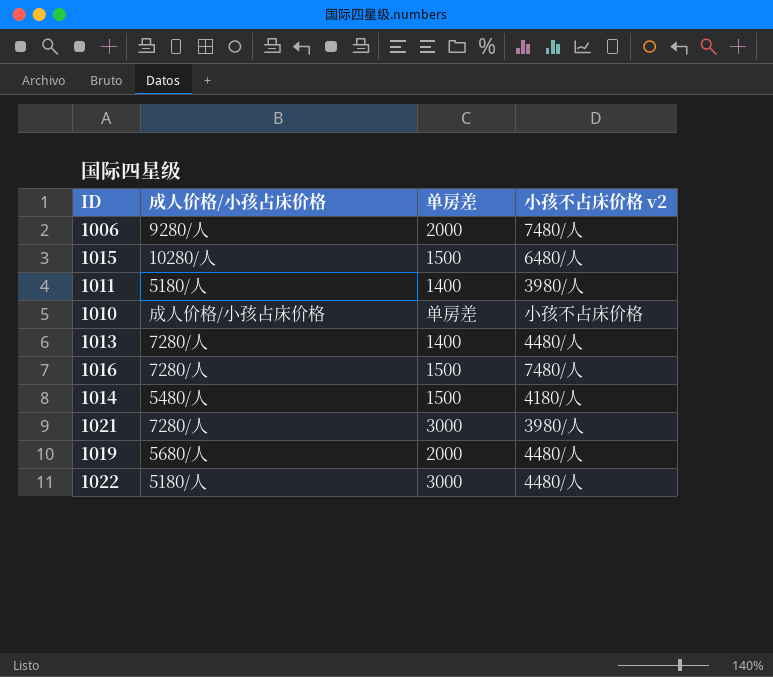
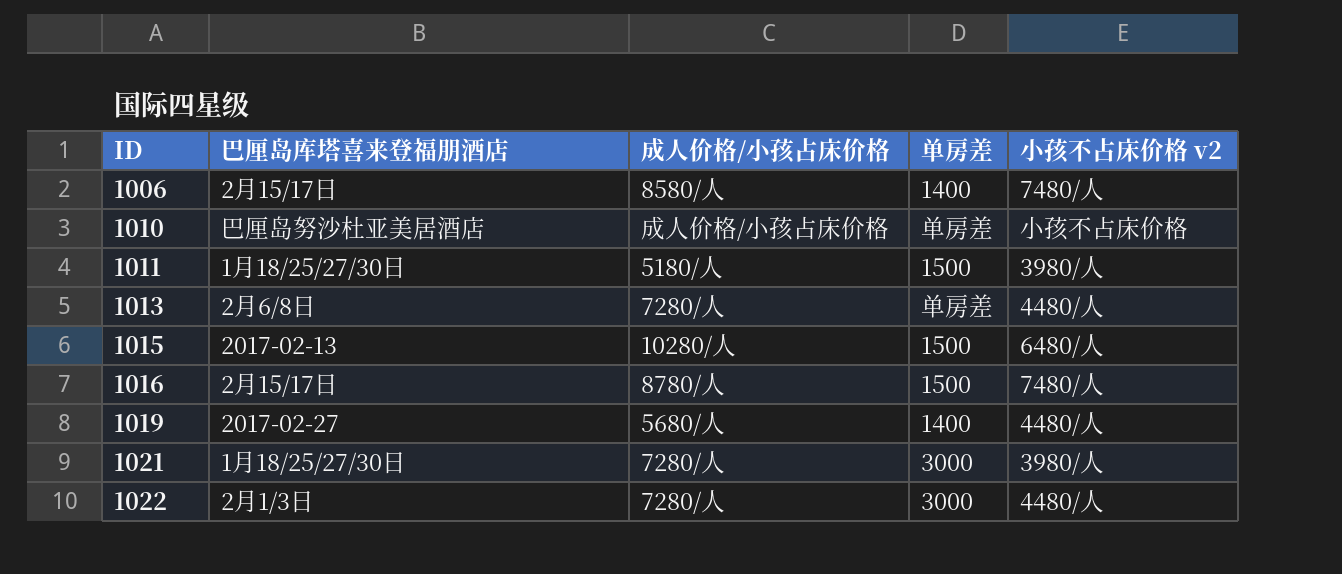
row order: none -> ID ascending
column 巴厘岛库塔喜来登福朋酒店 | position: none -> 2
row 1014: 5480/人 | 1500 | 4180/人 -> none
1006 | 成人价格/小孩占床价格: 9280/人 -> 8580/人
1006 | 单房差: 2000 -> 1400
1011 | 单房差: 1400 -> 1500
1013 | 单房差: 1400 -> 单房差
1016 | 成人价格/小孩占床价格: 7280/人 -> 8780/人
1019 | 单房差: 2000 -> 1400
1022 | 成人价格/小孩占床价格: 5180/人 -> 7280/人

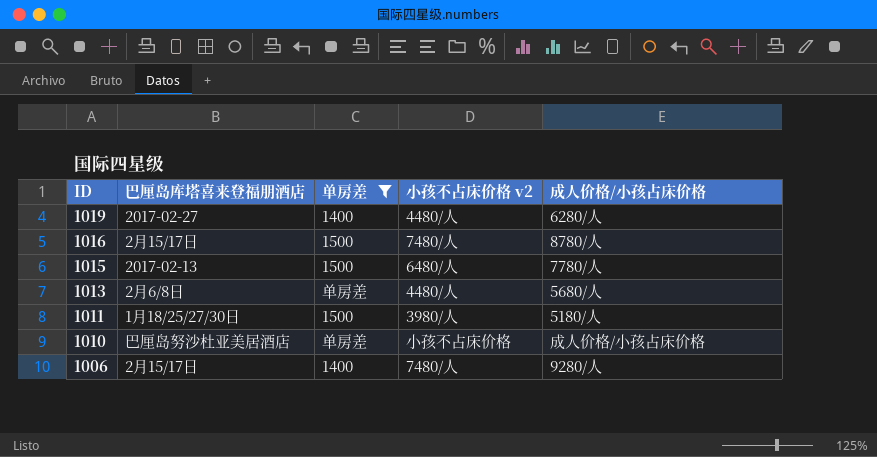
filter: none -> 单房差 != 3000
row order: ID ascending -> ID descending
column 成人价格/小孩占床价格 | position: 3 -> 5
1019 | 成人价格/小孩占床价格: 5680/人 -> 6280/人
1015 | 成人价格/小孩占床价格: 10280/人 -> 7780/人
1013 | 成人价格/小孩占床价格: 7280/人 -> 5680/人
1006 | 成人价格/小孩占床价格: 8580/人 -> 9280/人

